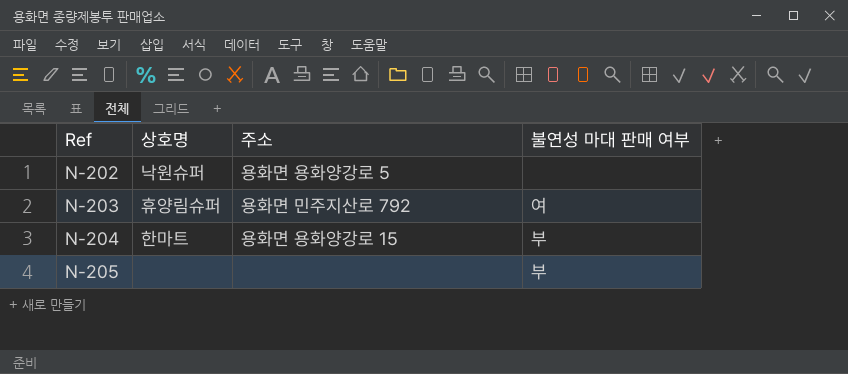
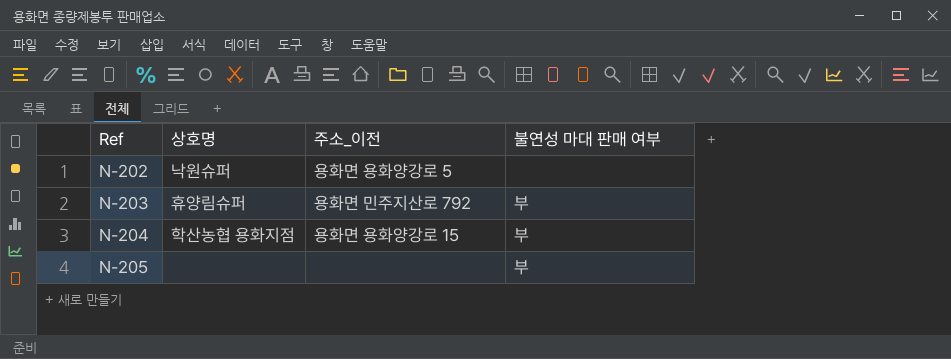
column name: 주소 -> 주소_이전
N-203 | 불연성 마대 판매 여부: 여 -> 부
N-204 | 상호명: 한마트 -> 학산농협 용화지점

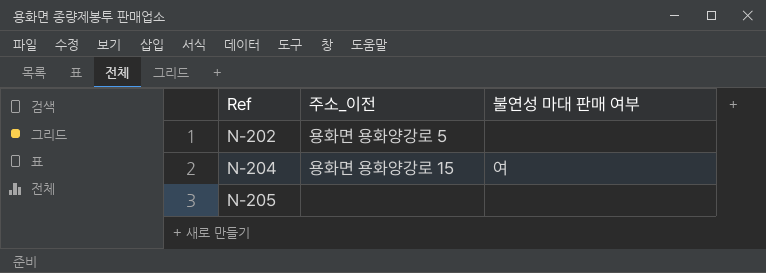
column 상호명 | position: 2 -> none
row N-203: 휴양림슈퍼 | 용화면 민주지산로 792 | 부 -> none
N-204 | 불연성 마대 판매 여부: 부 -> 여
N-205 | 불연성 마대 판매 여부: 부 -> none

